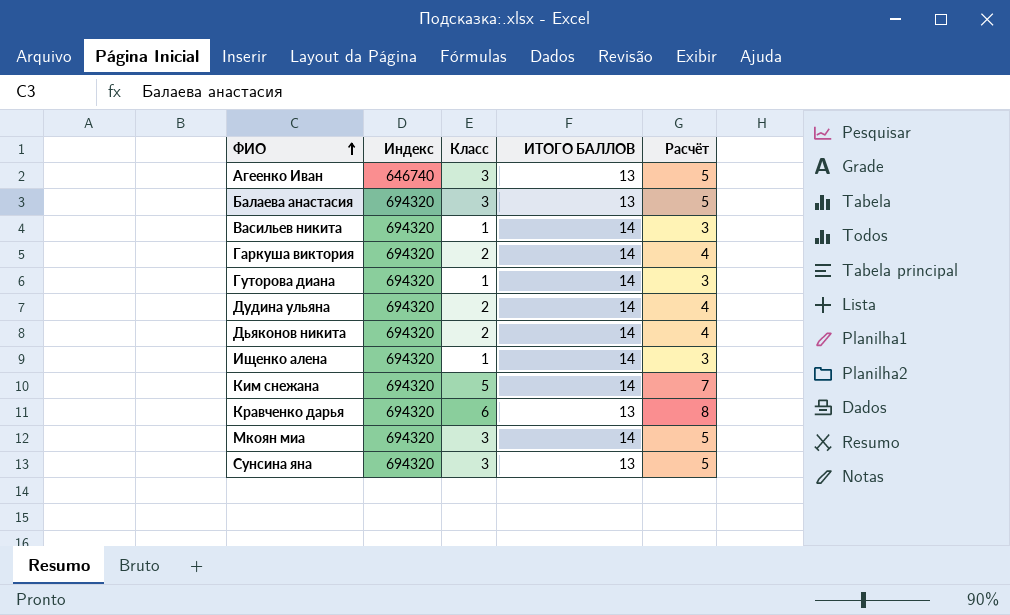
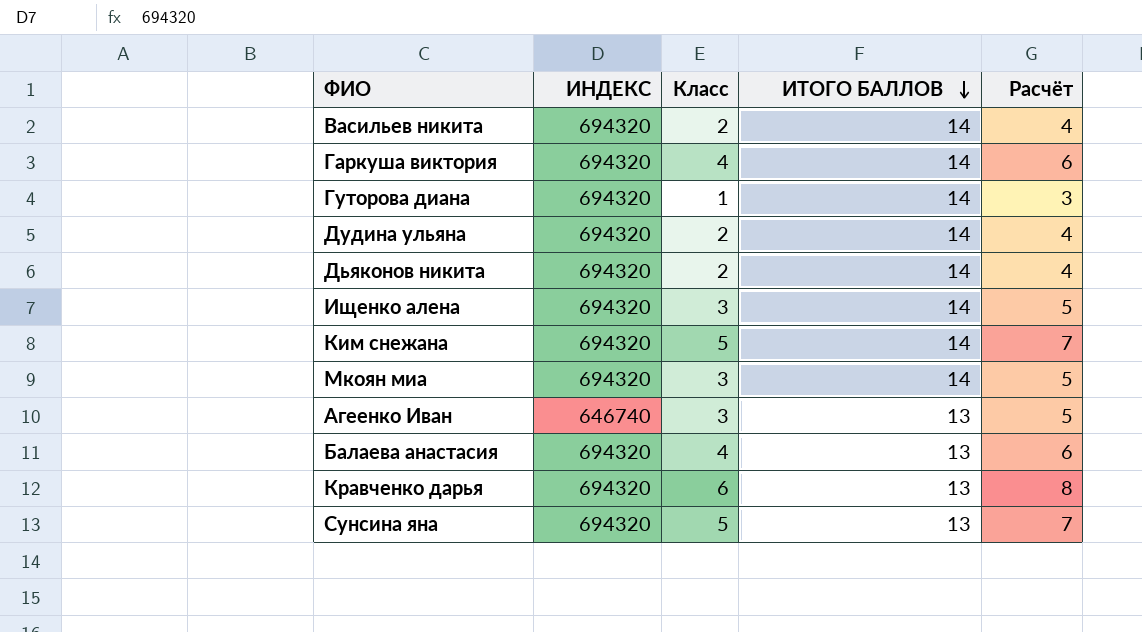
row order: ФИО ascending -> ИТОГО БАЛЛОВ descending
column name: Индекс -> ИНДЕКС
Васильев никита | Класс: 1 -> 2
Васильев никита | Расчёт: 3 -> 4
Гаркуша виктория | Класс: 2 -> 4
Гаркуша виктория | Расчёт: 4 -> 6
Ищенко алена | Класс: 1 -> 3
Ищенко алена | Расчёт: 3 -> 5
Балаева анастасия | Класс: 3 -> 4
Балаева анастасия | Расчёт: 5 -> 6
Сунсина яна | Класс: 3 -> 5
Сунсина яна | Расчёт: 5 -> 7

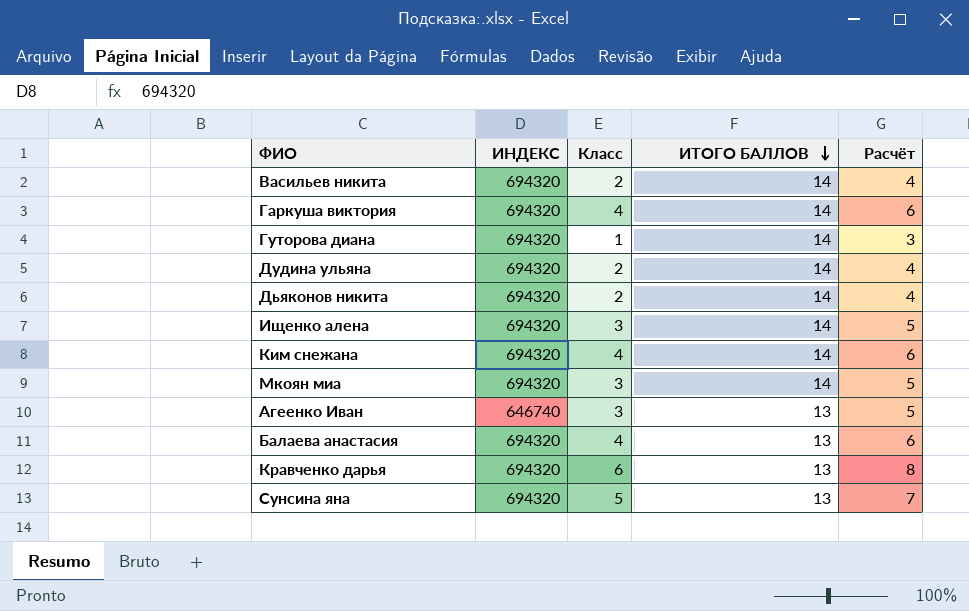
Ким снежана | Класс: 5 -> 4
Ким снежана | Расчёт: 7 -> 6

